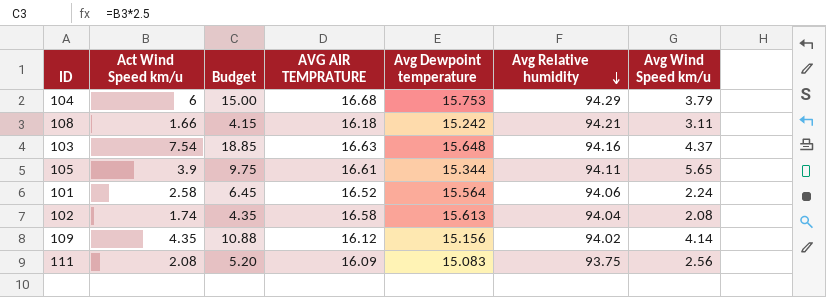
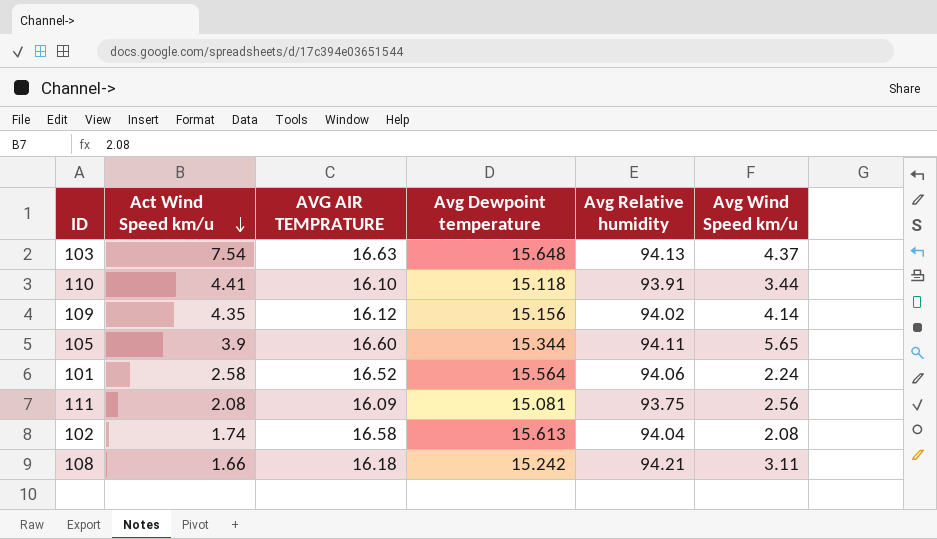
row order: Avg Relative humidity descending -> Act Wind Speed km/u descending
column Budget | formula: [Act Wind Speed km/u] * 2.5 -> none
row 104: 6 | 15.00 | 16.68 | 15.753 | 94.29 | 3.79 -> none
103 | Avg Relative humidity: 94.16 -> 94.13
row 110: none -> 4.41 | 16.10 | 15.118 | 93.91 | 3.44
105 | AVG AIR TEMPRATURE: 16.61 -> 16.60
111 | Avg Dewpoint temperature: 15.083 -> 15.081

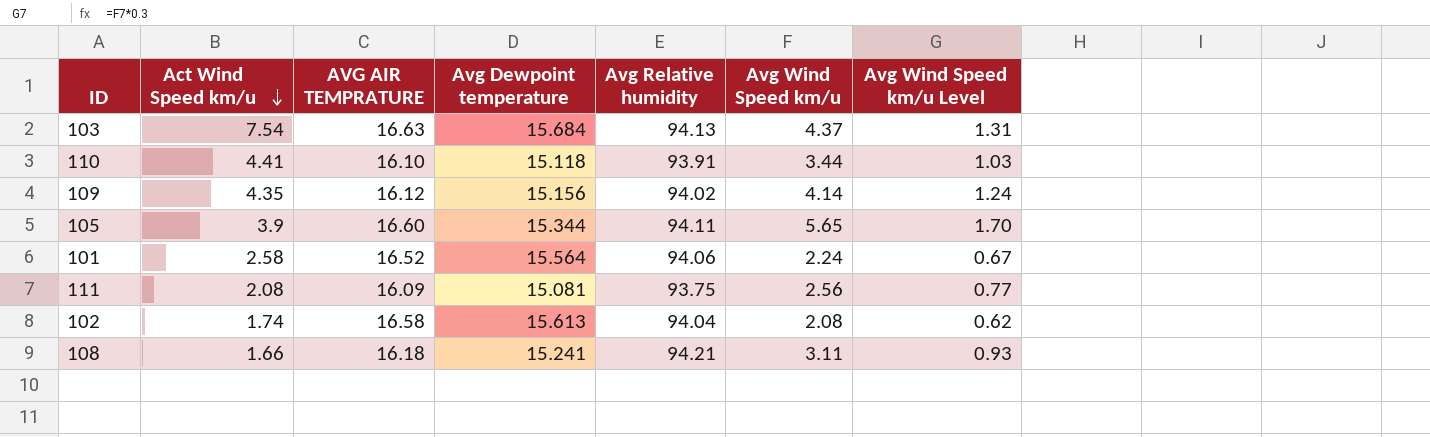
column Avg Wind Speed km/u Level | formula: none -> [Avg Wind Speed km/u] * 0.3
103 | Avg Dewpoint temperature: 15.648 -> 15.684
108 | Avg Dewpoint temperature: 15.242 -> 15.241

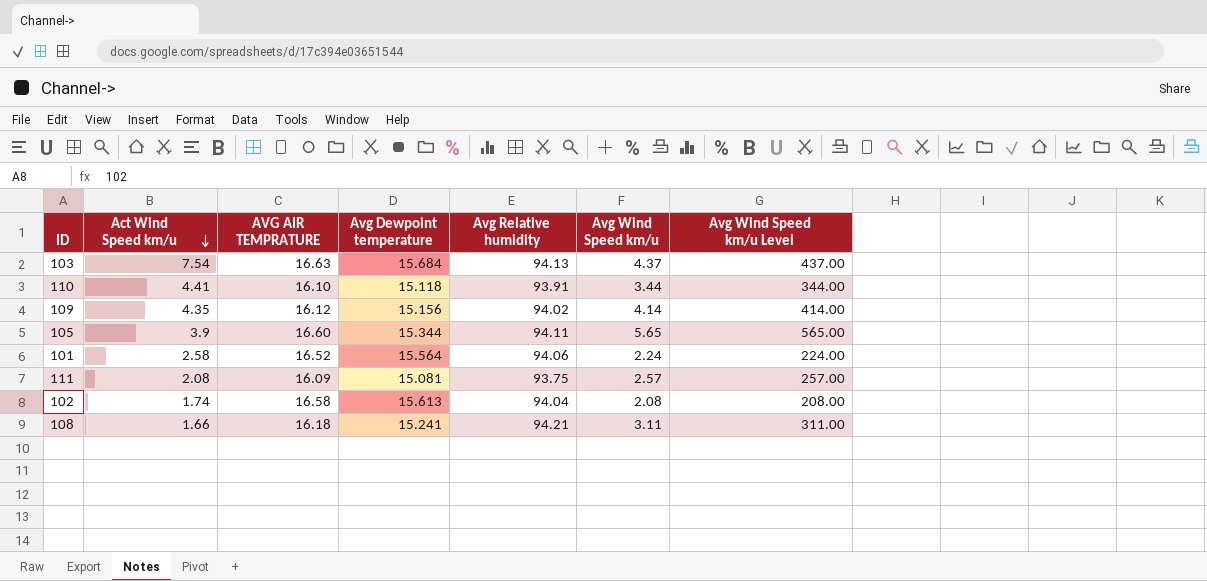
column Avg Wind Speed km/u Level | formula: [Avg Wind Speed km/u] * 0.3 -> [Avg Wind Speed km/u] * 100
111 | Avg Wind Speed km/u: 2.56 -> 2.57

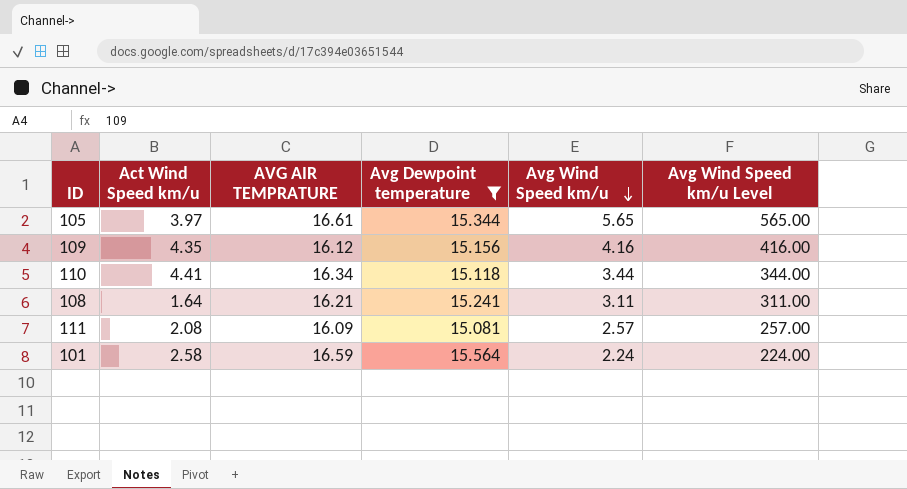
filter: none -> Avg Dewpoint temperature <= 15.564
row order: Act Wind Speed km/u descending -> Avg Wind Speed km/u descending
column Avg Relative humidity | position: 5 -> none
105 | Act Wind Speed km/u: 3.9 -> 3.97
105 | AVG AIR TEMPRATURE: 16.60 -> 16.61
109 | Avg Wind Speed km/u: 4.14 -> 4.16
109 | Avg Wind Speed km/u Level: 414.00 -> 416.00
110 | AVG AIR TEMPRATURE: 16.10 -> 16.34
108 | Act Wind Speed km/u: 1.66 -> 1.64
108 | AVG AIR TEMPRATURE: 16.18 -> 16.21
101 | AVG AIR TEMPRATURE: 16.52 -> 16.59

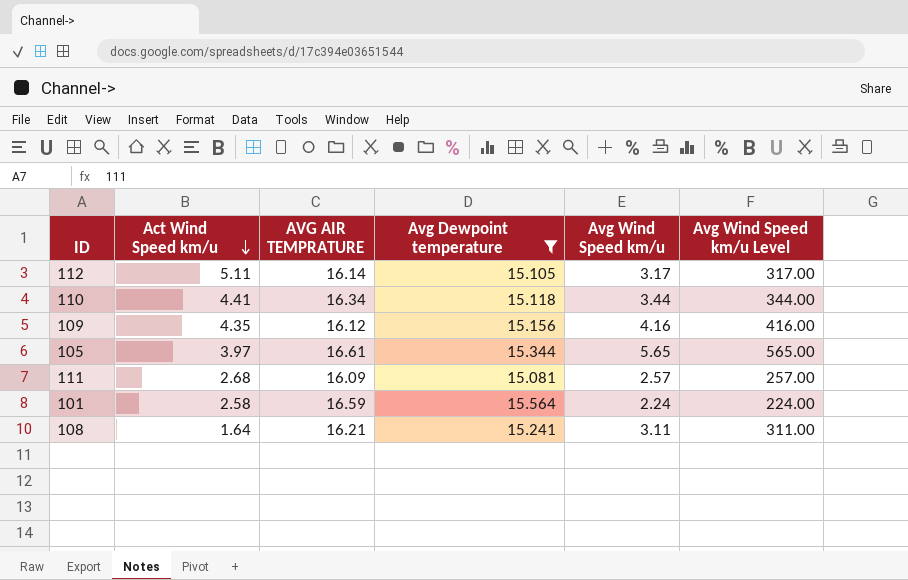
row order: Avg Wind Speed km/u descending -> Act Wind Speed km/u descending
row 112: none -> 5.11 | 16.14 | 15.105 | 3.17 | 317.00
111 | Act Wind Speed km/u: 2.08 -> 2.68

